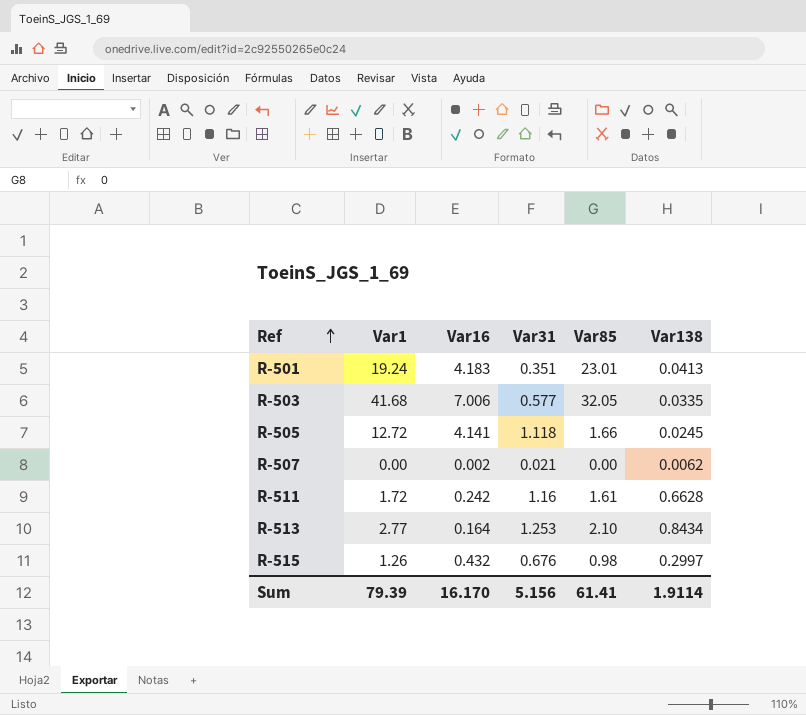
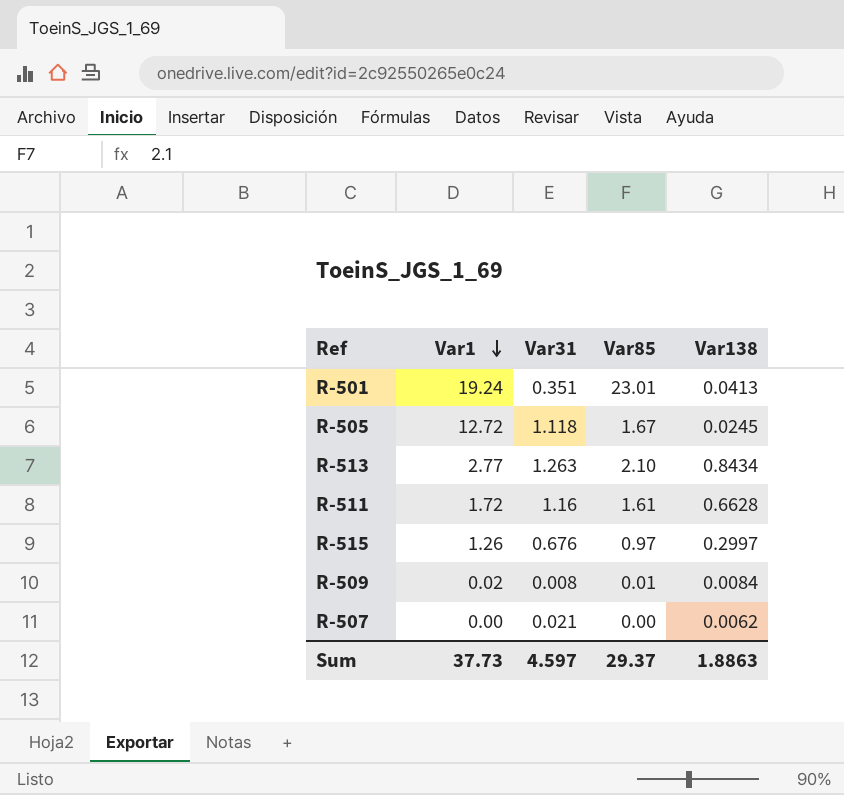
row order: Ref ascending -> Var1 descending
column Var16 | position: 3 -> none
row R-503: 41.68 | 7.006 | 0.577 | 32.05 | 0.0335 -> none
R-505 | Var85: 1.66 -> 1.67
R-513 | Var31: 1.253 -> 1.263
R-515 | Var85: 0.98 -> 0.97
row R-509: none -> 0.02 | 0.008 | 0.01 | 0.0084
Sum | Var1: 79.39 -> 37.73
Sum | Var31: 5.156 -> 4.597
Sum | Var85: 61.41 -> 29.37
Sum | Var138: 1.9114 -> 1.8863

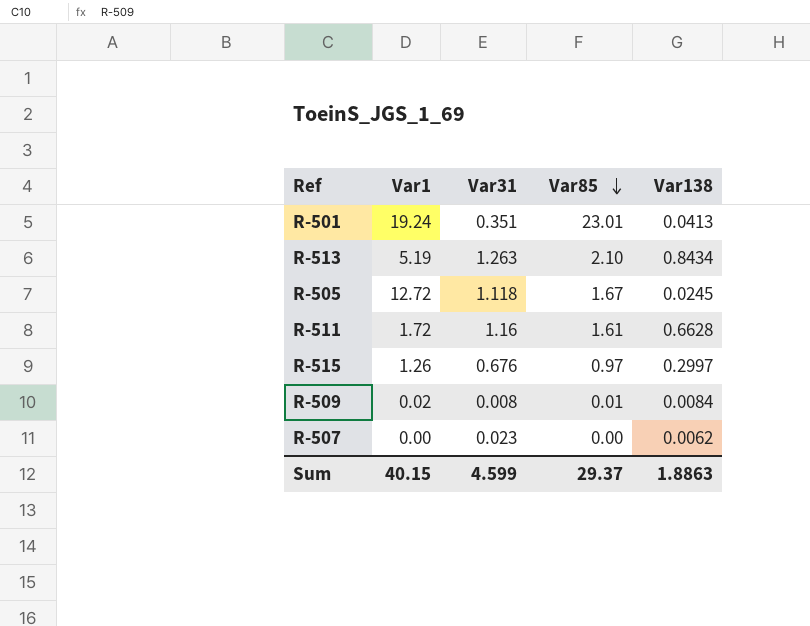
row order: Var1 descending -> Var85 descending
R-513 | Var1: 2.77 -> 5.19
R-507 | Var31: 0.021 -> 0.023
Sum | Var1: 37.73 -> 40.15
Sum | Var31: 4.597 -> 4.599

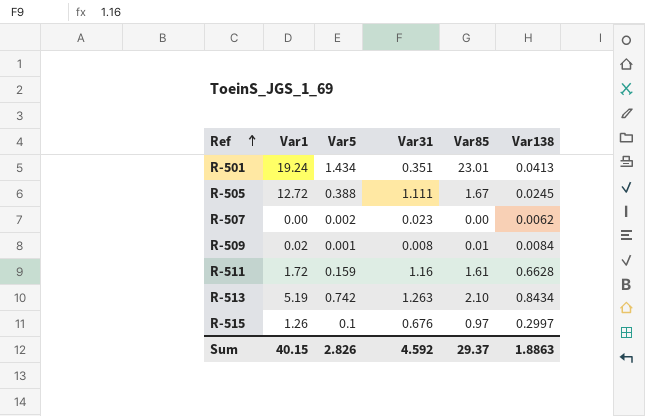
row order: Var85 descending -> Ref ascending
column Var5 | position: none -> 3
R-505 | Var31: 1.118 -> 1.111
Sum | Var31: 4.599 -> 4.592

